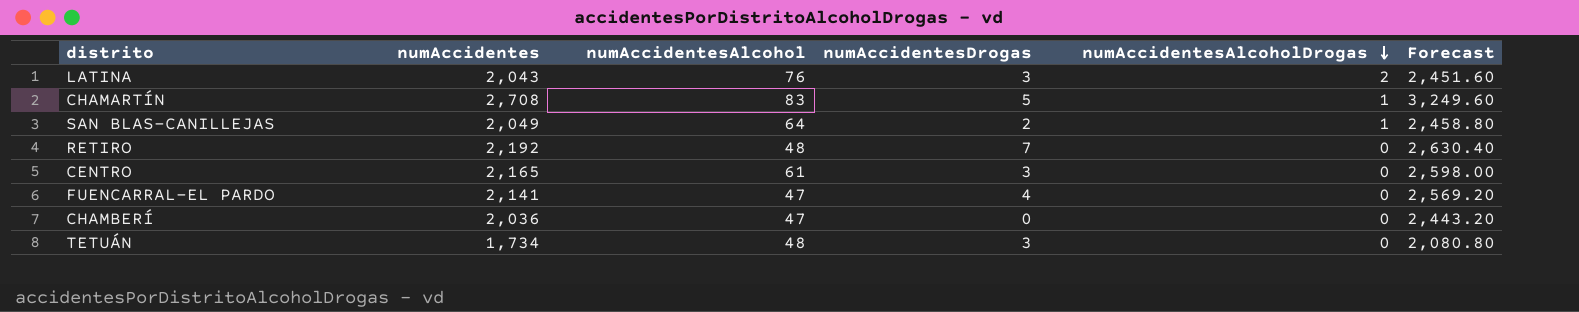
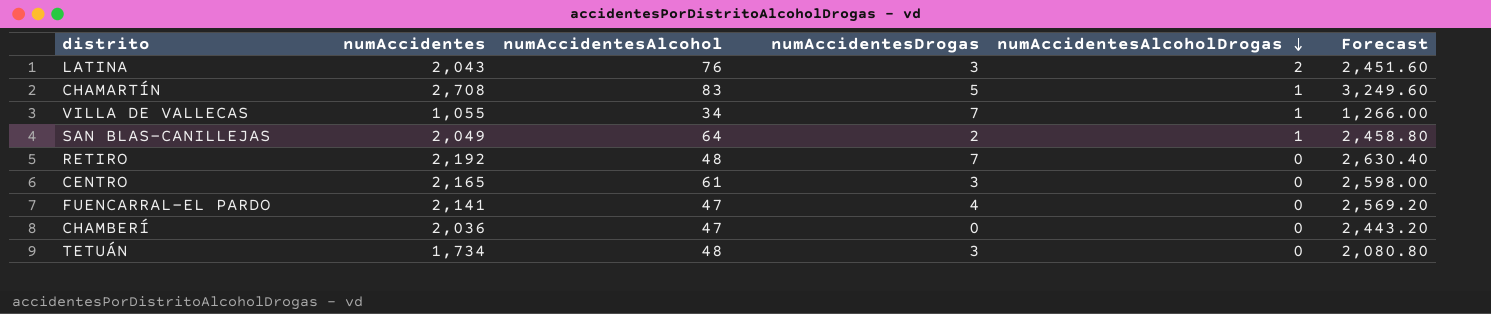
row VILLA DE VALLECAS: none -> 1,055 | 34 | 7 | 1 | 1,266.00

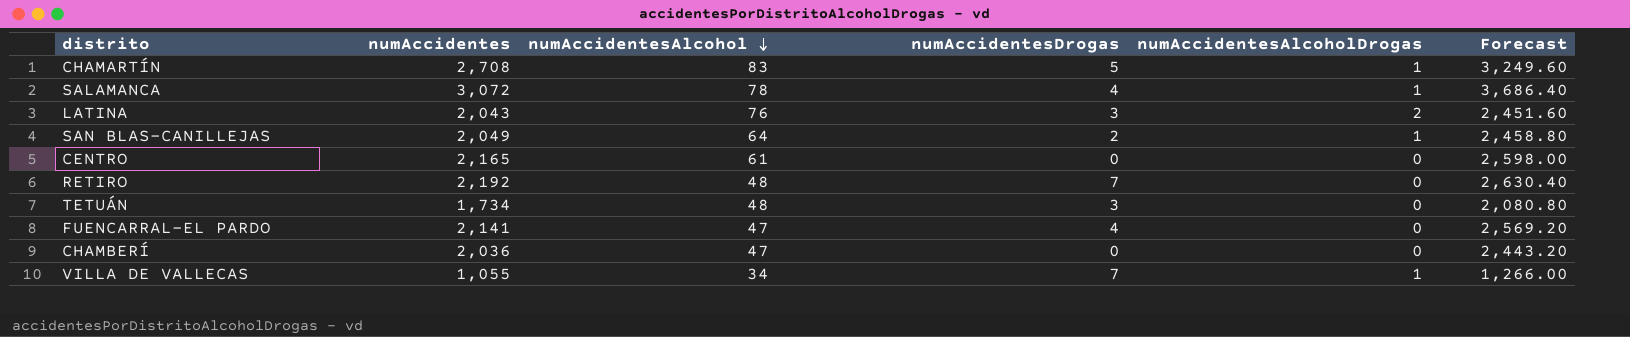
row order: numAccidentesAlcoholDrogas descending -> numAccidentesAlcohol descending
row SALAMANCA: none -> 3,072 | 78 | 4 | 1 | 3,686.40
CENTRO | numAccidentesDrogas: 3 -> 0

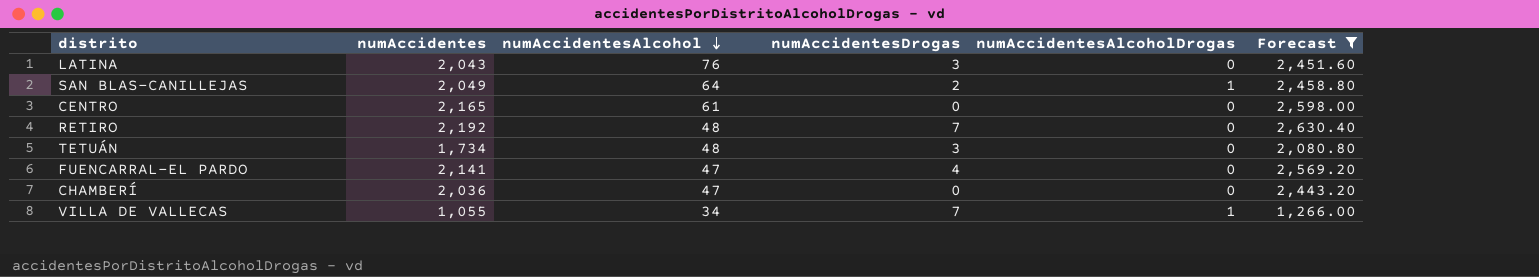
filter: none -> Forecast <= 2,630.40
LATINA | numAccidentesAlcoholDrogas: 2 -> 0

